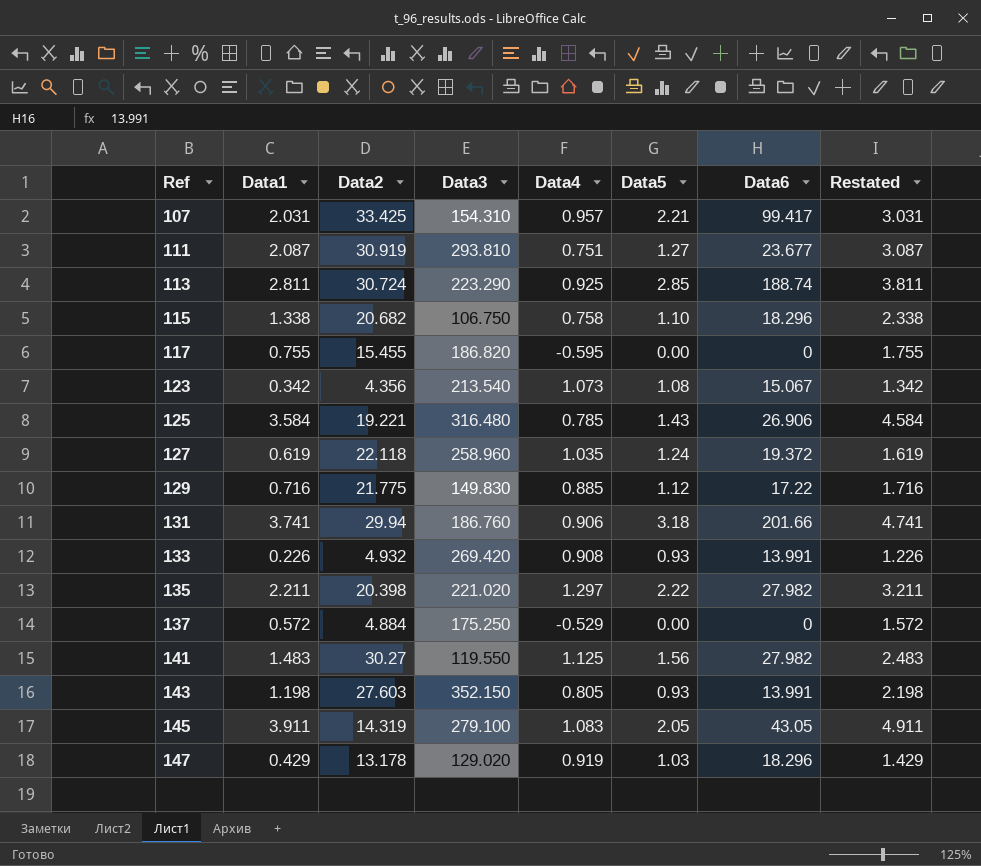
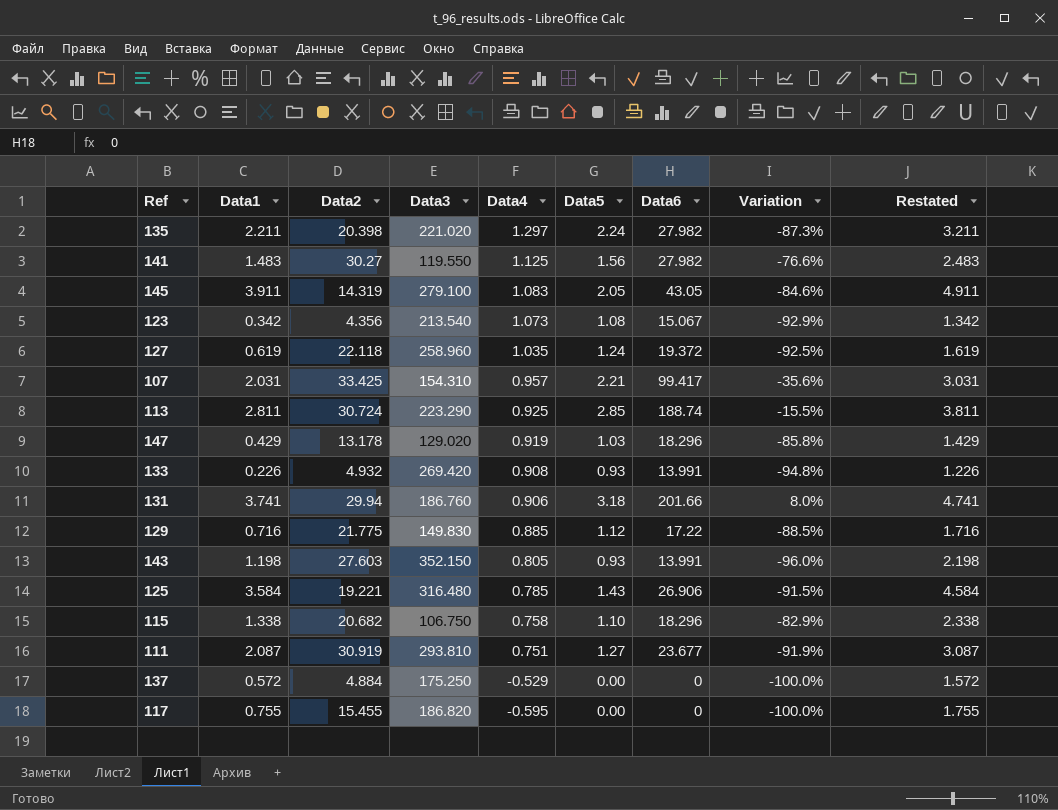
row order: Ref ascending -> Data4 descending
column Variation | formula: none -> ([Data6] - [Data3]) / [Data3]
135 | Data5: 2.22 -> 2.24

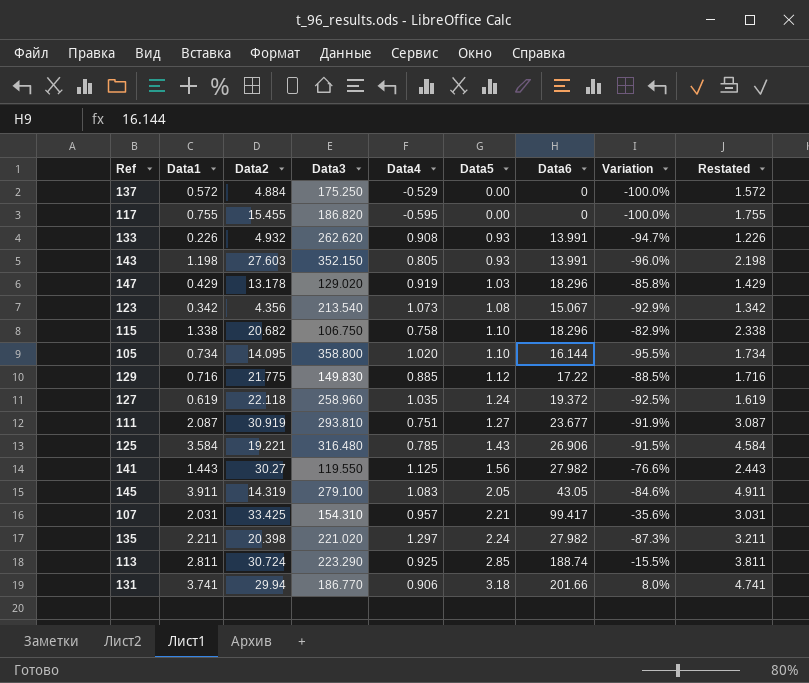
row order: Data4 descending -> Data5 ascending
133 | Data3: 269.420 -> 262.620
133 | Variation: -94.8% -> -94.7%
row 105: none -> 0.734 | 14.095 | 358.800 | 1.020 | 1.10 | 16.144 | -95.5% | 1.734
141 | Data1: 1.483 -> 1.443
141 | Restated: 2.483 -> 2.443
131 | Data3: 186.760 -> 186.770

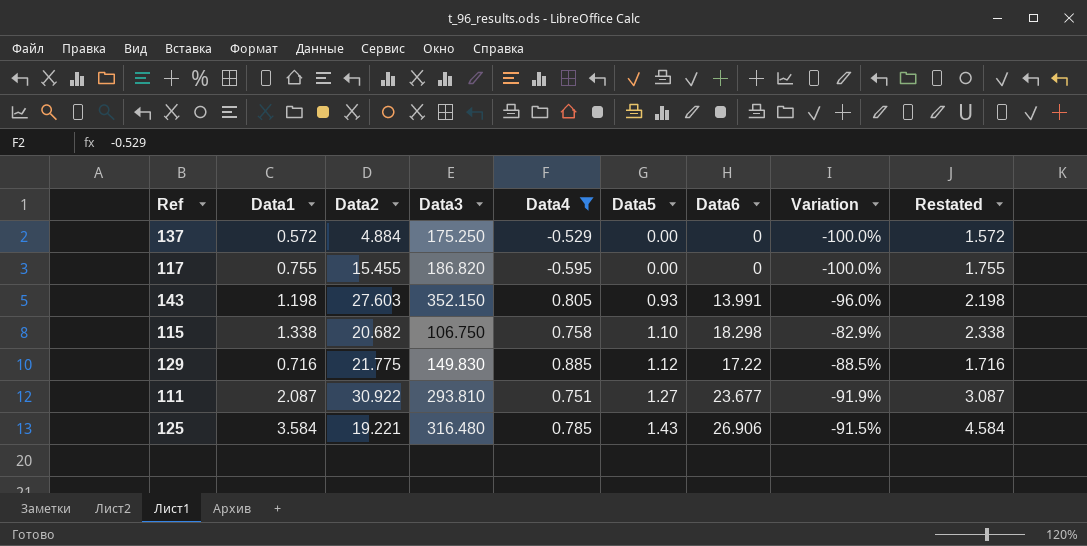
filter: none -> Data4 <= 0.885
115 | Data6: 18.296 -> 18.298
111 | Data2: 30.919 -> 30.922

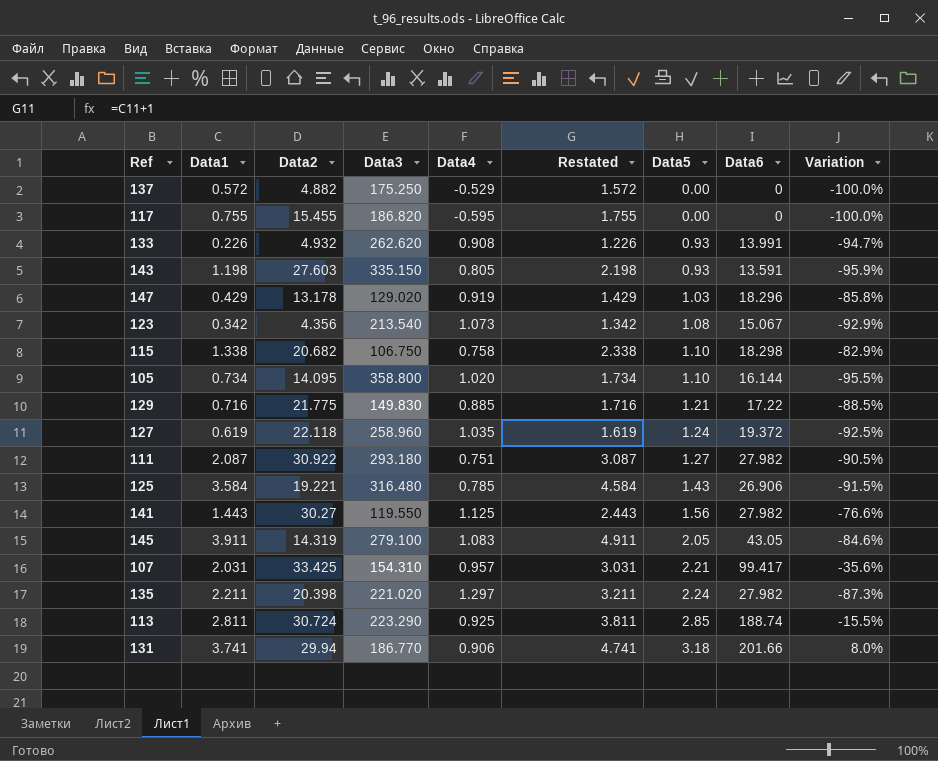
filter: Data4 <= 0.885 -> none
column Restated | position: 9 -> 6
137 | Data2: 4.884 -> 4.882
143 | Data3: 352.150 -> 335.150
143 | Data6: 13.991 -> 13.591
143 | Variation: -96.0% -> -95.9%
129 | Data5: 1.12 -> 1.21
111 | Data3: 293.810 -> 293.180
111 | Data6: 23.677 -> 27.982
111 | Variation: -91.9% -> -90.5%

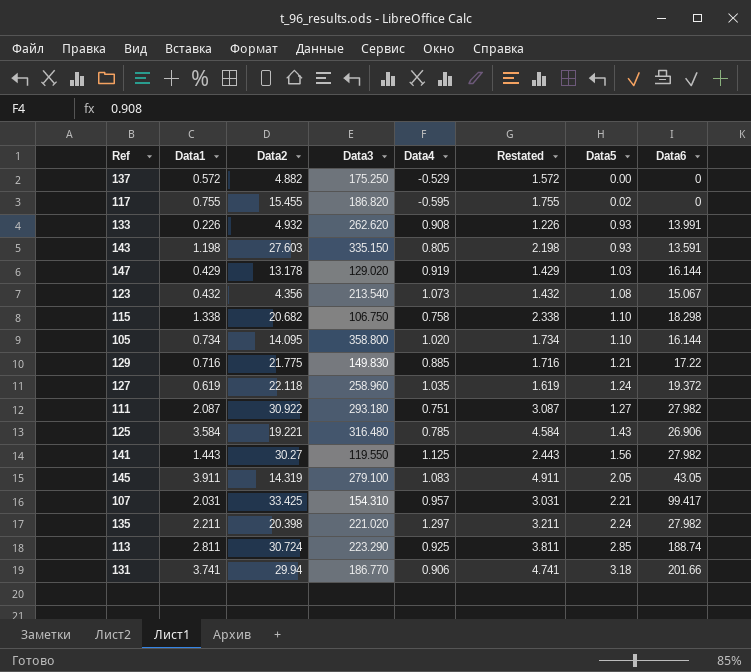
column Variation | formula: ([Data6] - [Data3]) / [Data3] -> none
117 | Data5: 0.00 -> 0.02
147 | Data6: 18.296 -> 16.144
123 | Data1: 0.342 -> 0.432
123 | Restated: 1.342 -> 1.432

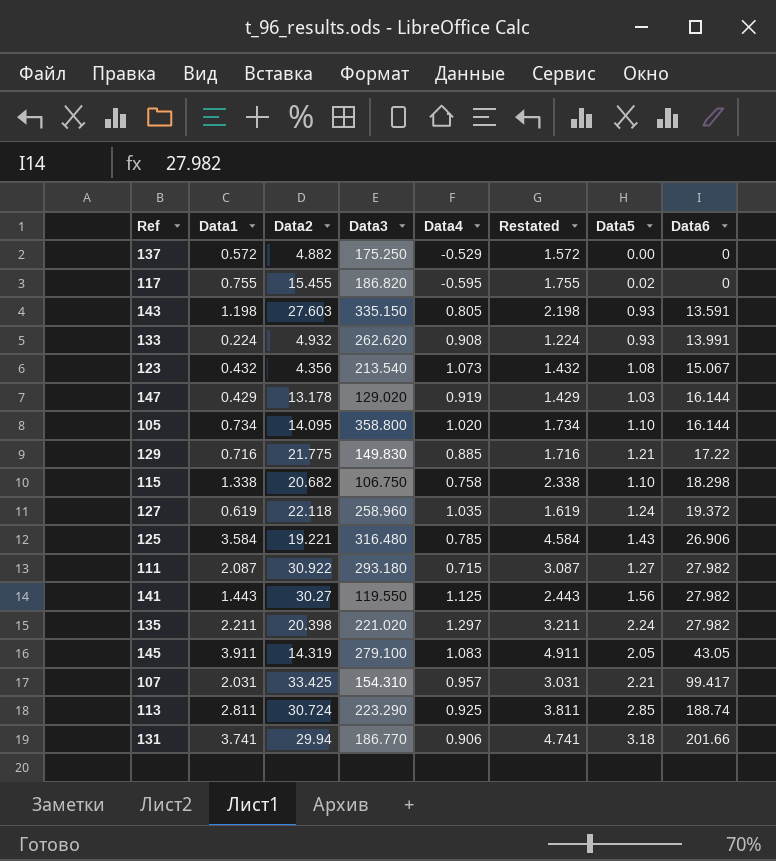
row order: Data5 ascending -> Data6 ascending
133 | Data1: 0.226 -> 0.224
133 | Restated: 1.226 -> 1.224
111 | Data4: 0.751 -> 0.715

